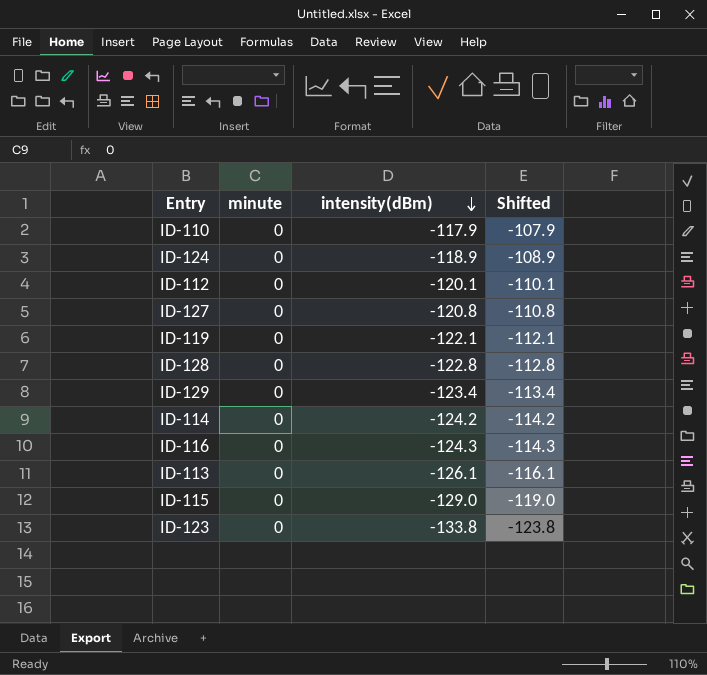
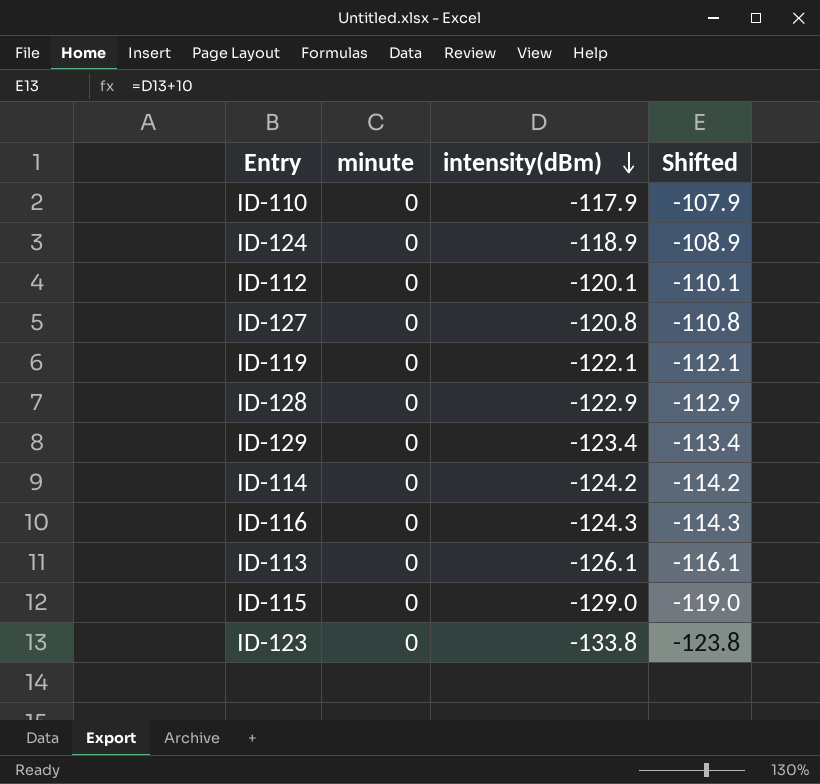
ID-128 | intensity(dBm): -122.8 -> -122.9
ID-128 | Shifted: -112.8 -> -112.9

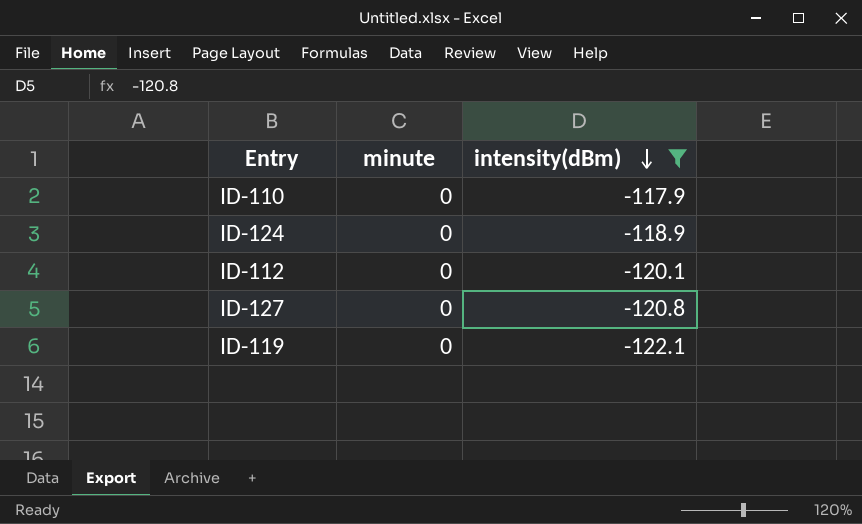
filter: none -> intensity(dBm) >= -122.1
column Shifted | formula: [intensity(dBm)] + 10 -> none

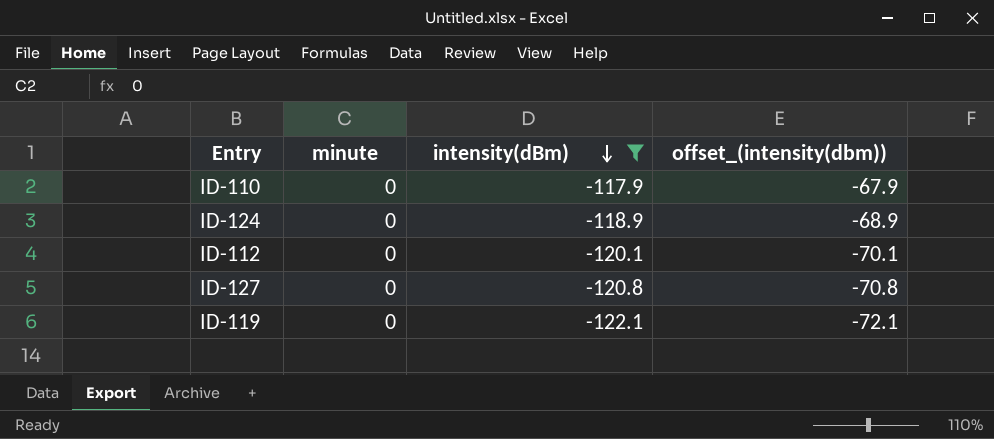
column offset_(intensity(dbm)) | formula: none -> [intensity(dBm)] + 50

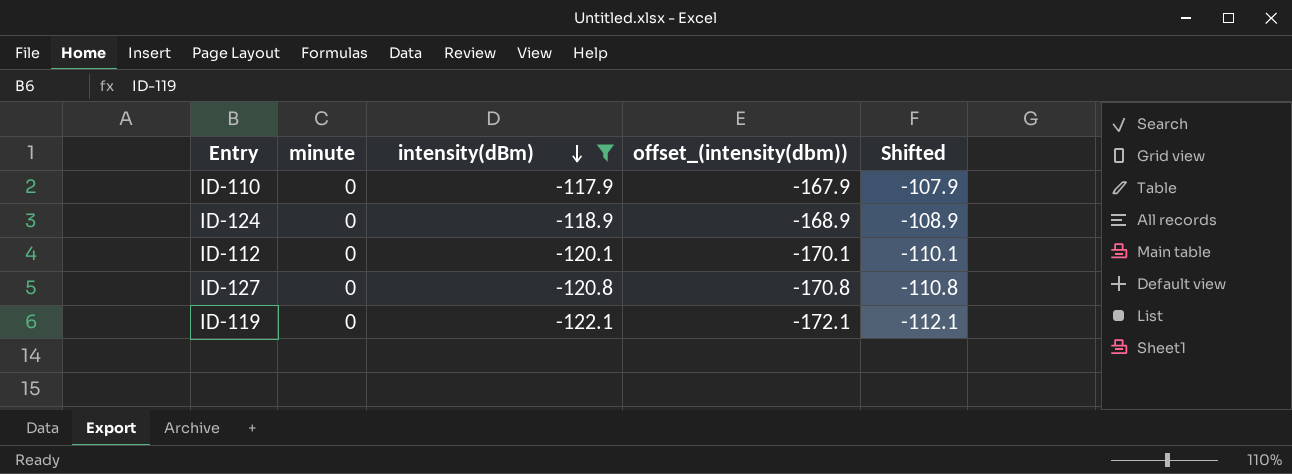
column offset_(intensity(dbm)) | formula: [intensity(dBm)] + 50 -> [intensity(dBm)] - 50
column Shifted | formula: none -> [intensity(dBm)] + 10

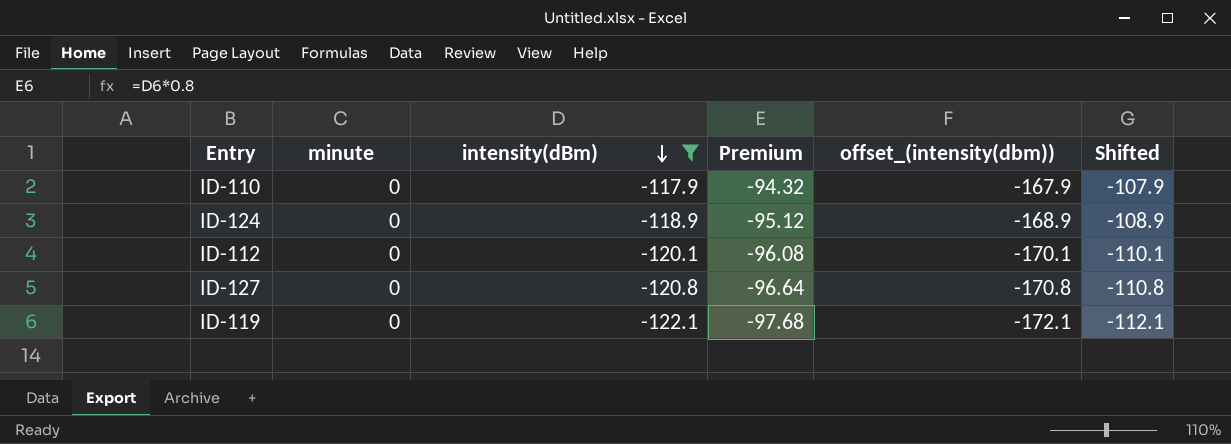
column Premium | formula: none -> [intensity(dBm)] * 0.8

